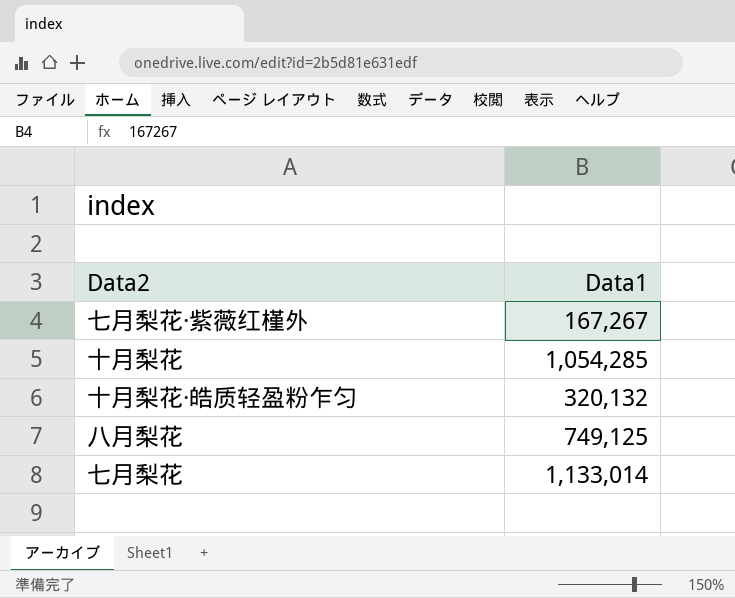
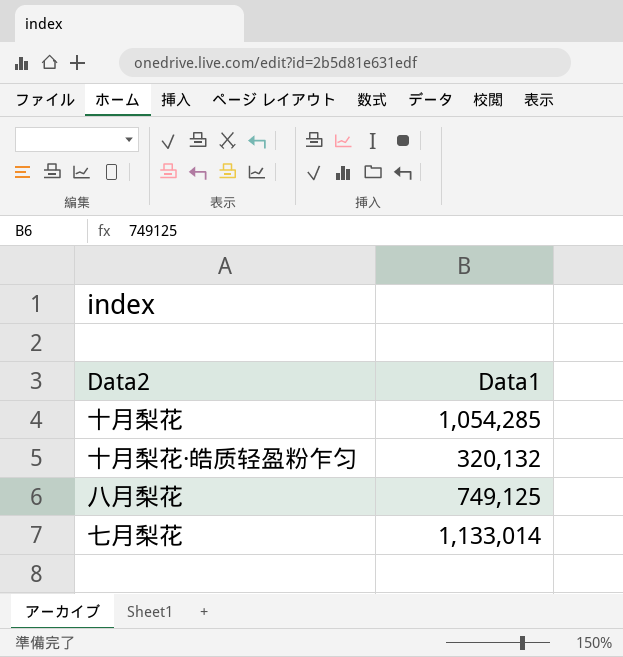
row 七月梨花·紫薇红槿外: 167,267 -> none

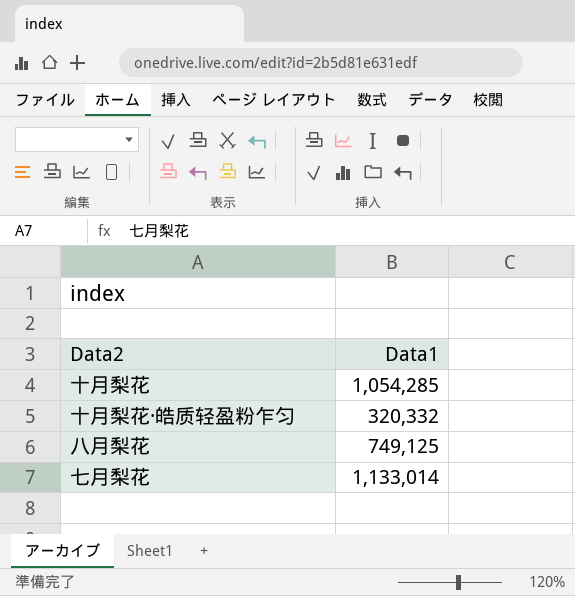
十月梨花·皓质轻盈粉乍匀 | Data1: 320,132 -> 320,332

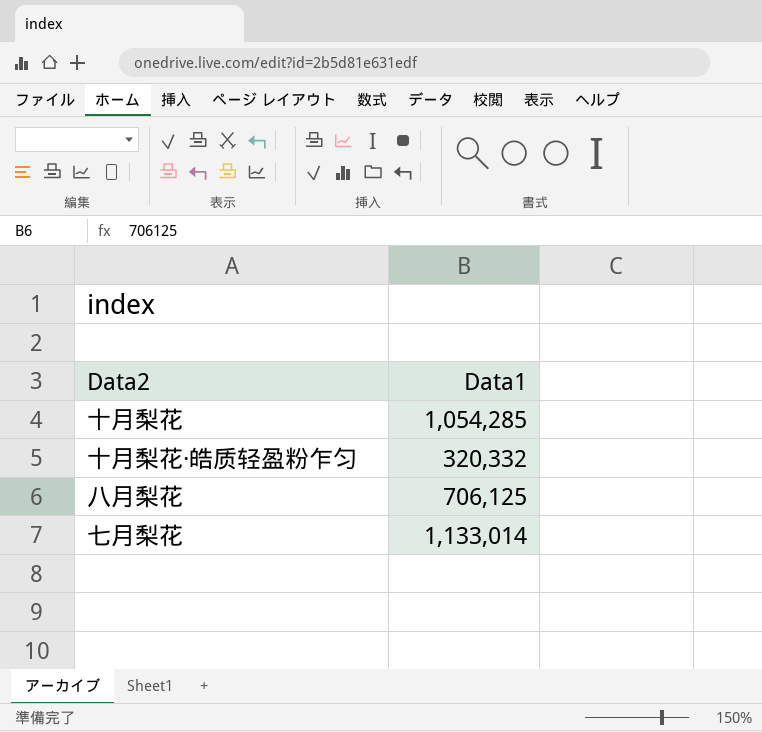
八月梨花 | Data1: 749,125 -> 706,125

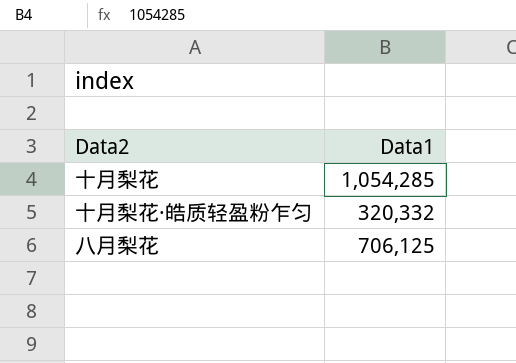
row 七月梨花: 1,133,014 -> none

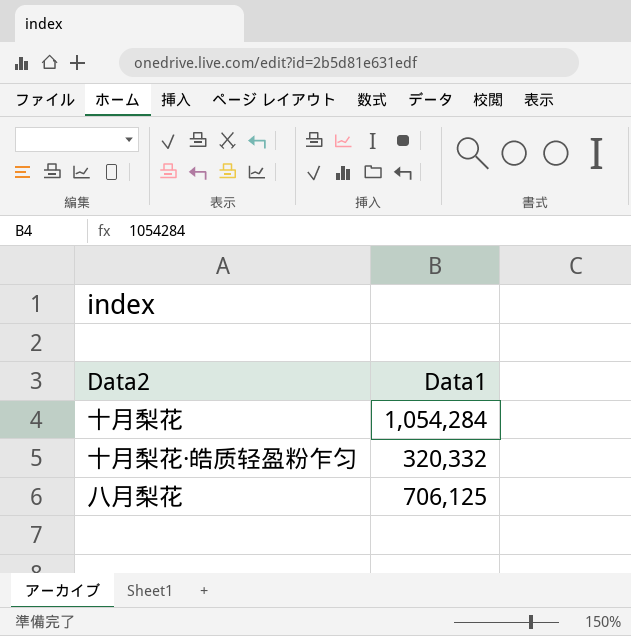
十月梨花 | Data1: 1,054,285 -> 1,054,284

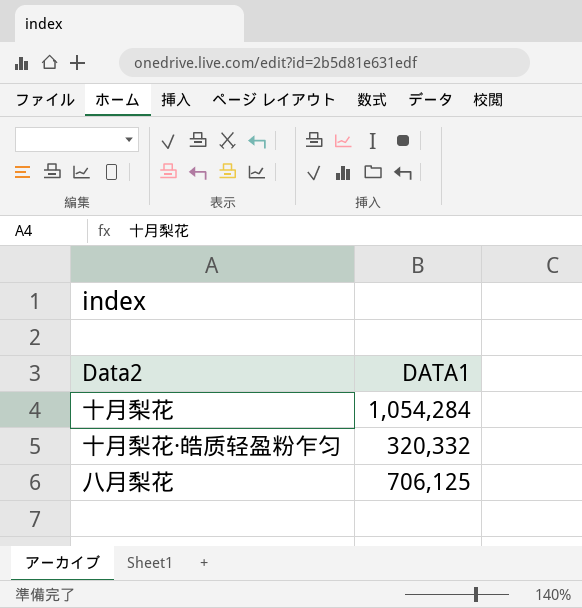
column name: Data1 -> DATA1

